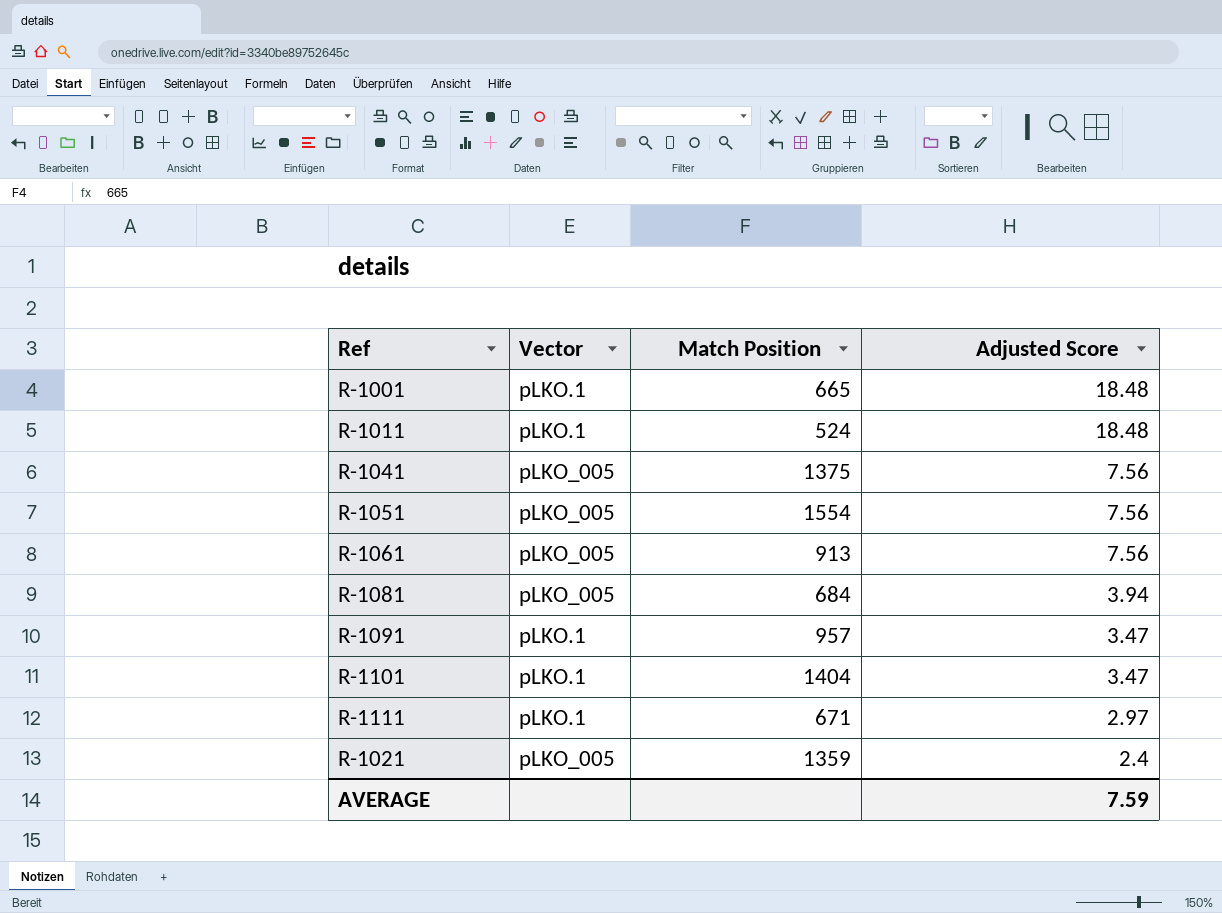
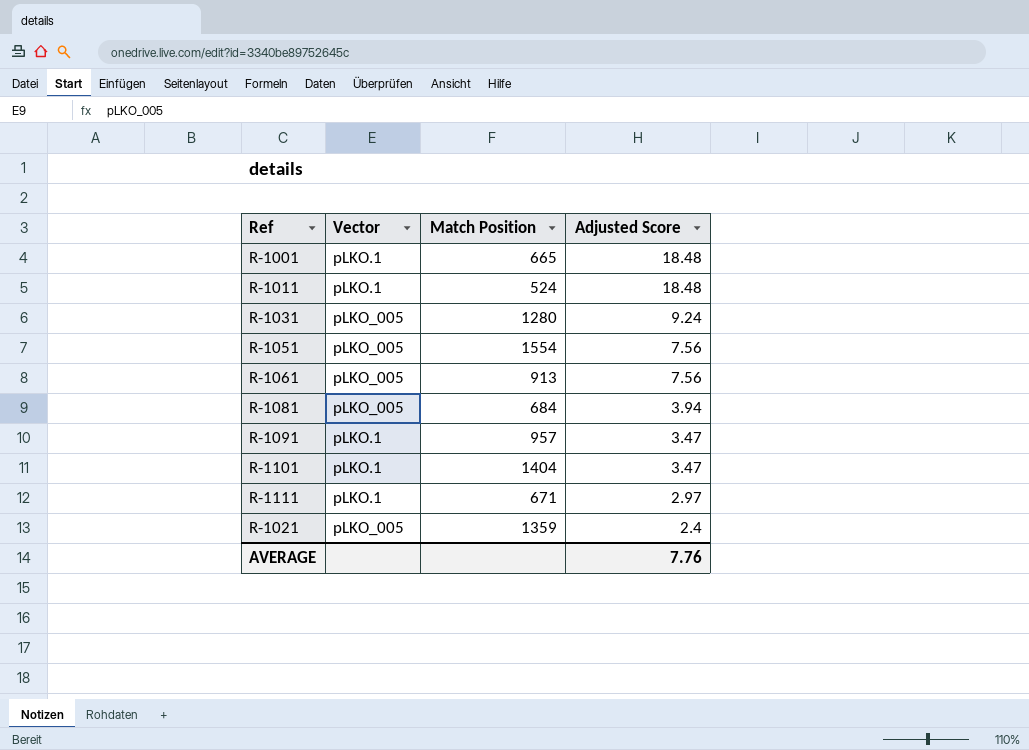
row R-1041: pLKO_005 | 1375 | 7.56 -> none
row R-1031: none -> pLKO_005 | 1280 | 9.24
AVERAGE | Adjusted Score: 7.59 -> 7.76

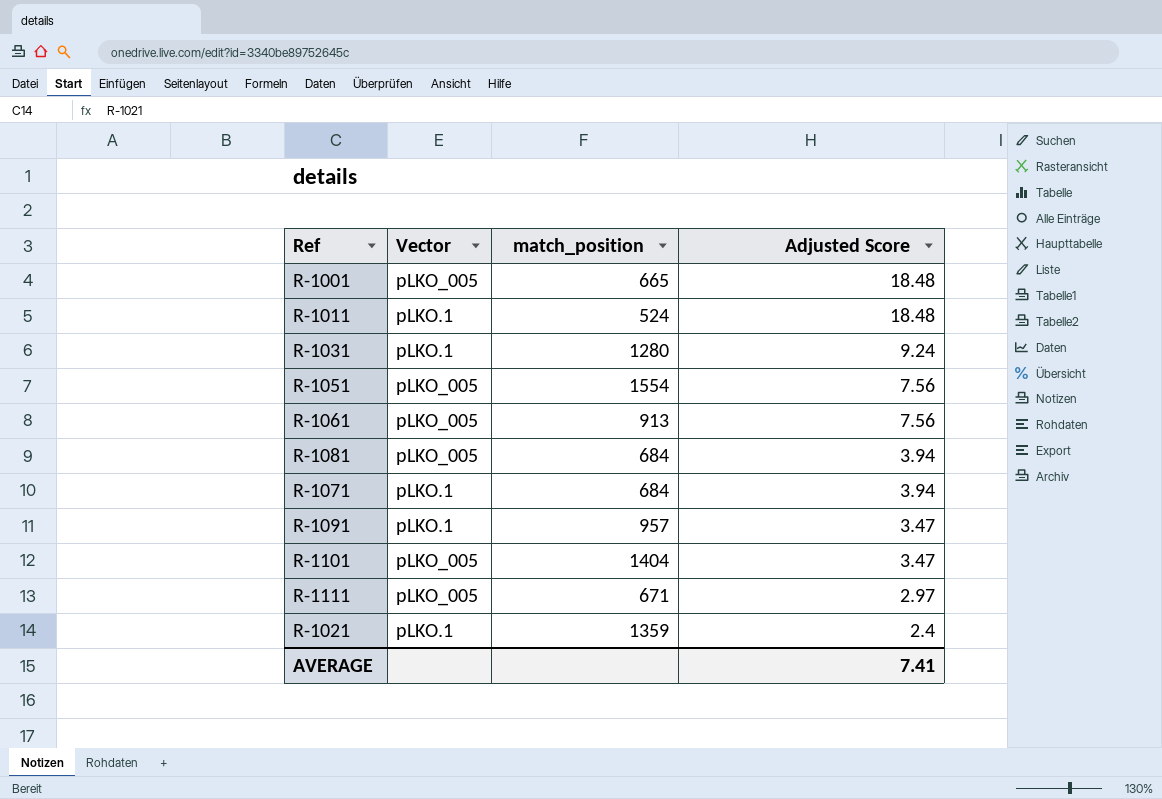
column name: Match Position -> match_position
R-1001 | Vector: pLKO.1 -> pLKO_005
R-1031 | Vector: pLKO_005 -> pLKO.1
row R-1071: none -> pLKO.1 | 684 | 3.94
R-1101 | Vector: pLKO.1 -> pLKO_005
R-1111 | Vector: pLKO.1 -> pLKO_005
R-1021 | Vector: pLKO_005 -> pLKO.1
AVERAGE | Adjusted Score: 7.76 -> 7.41

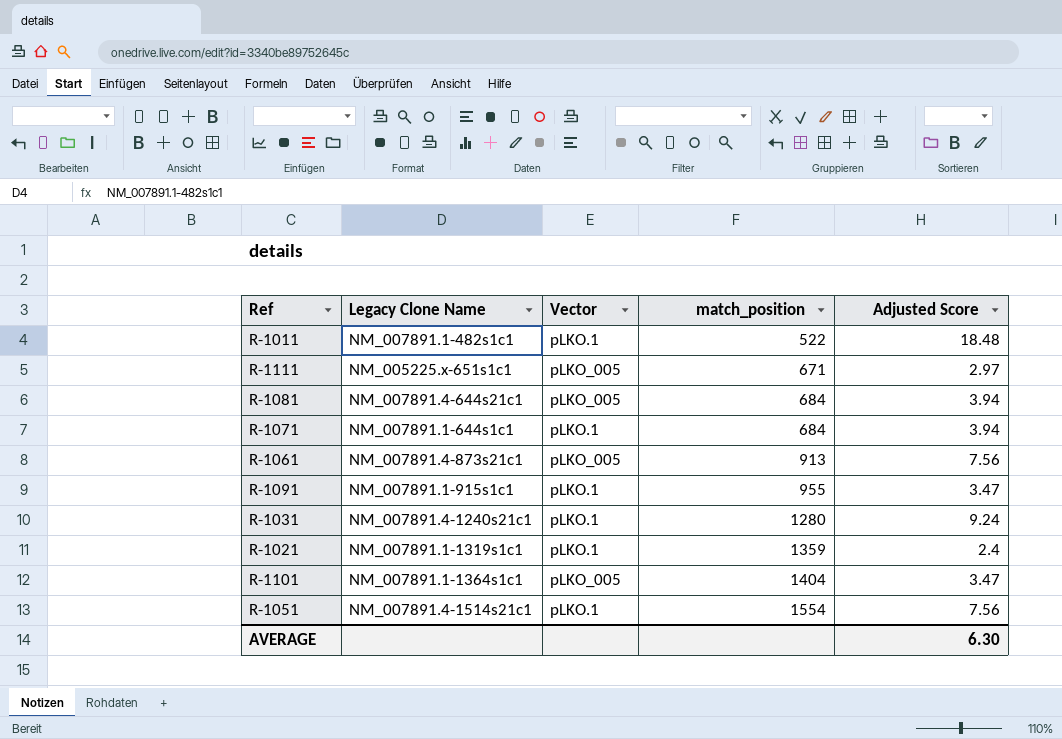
row order: Adjusted Score descending -> match_position ascending
column Legacy Clone Name | position: none -> 2
row R-1001: pLKO_005 | 665 | 18.48 -> none
R-1011 | match_position: 524 -> 522
R-1091 | match_position: 957 -> 955
R-1051 | Vector: pLKO_005 -> pLKO.1
AVERAGE | Adjusted Score: 7.41 -> 6.30

